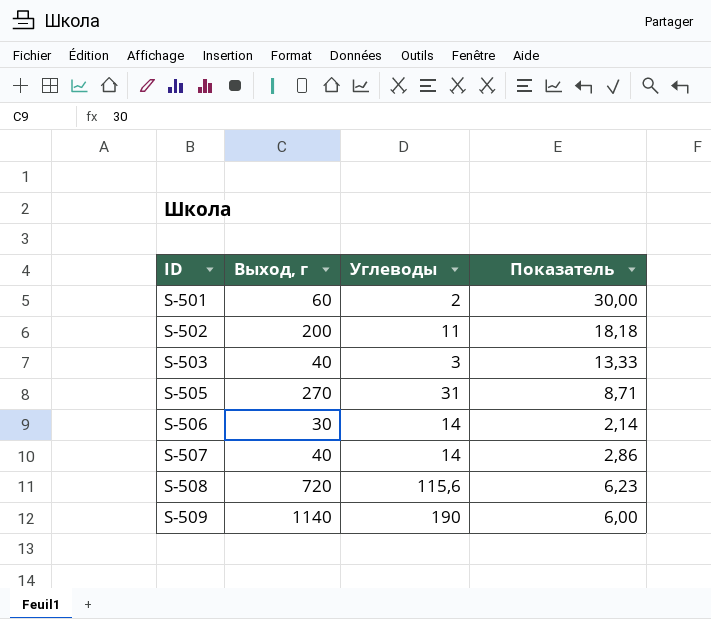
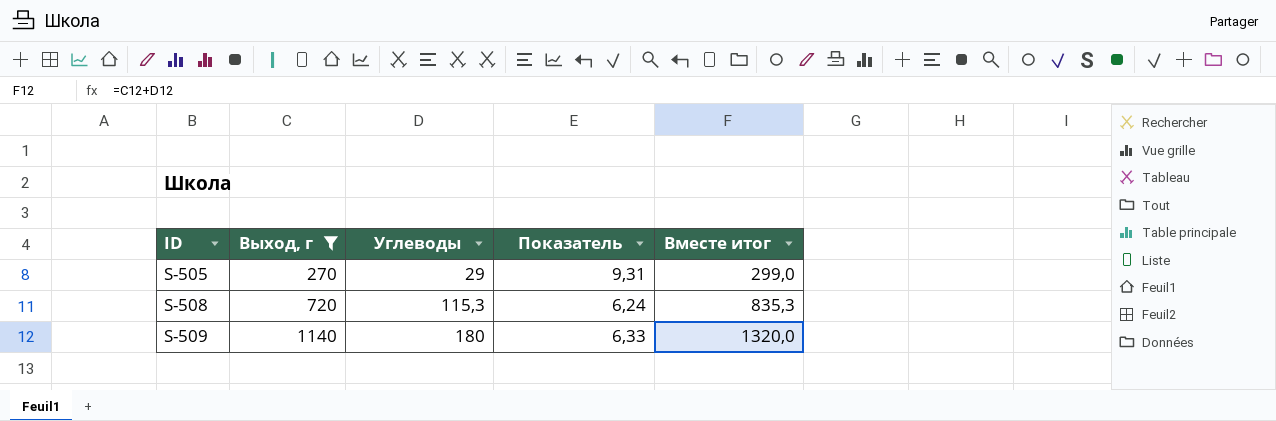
filter: none -> Выход, г >= 270
column Вместе итог | formula: none -> [Выход, г] + [Углеводы]
S-505 | Углеводы: 31 -> 29
S-505 | Показатель: 8,71 -> 9,31
S-508 | Углеводы: 115,6 -> 115,3
S-508 | Показатель: 6,23 -> 6,24
S-509 | Углеводы: 190 -> 180
S-509 | Показатель: 6,00 -> 6,33

